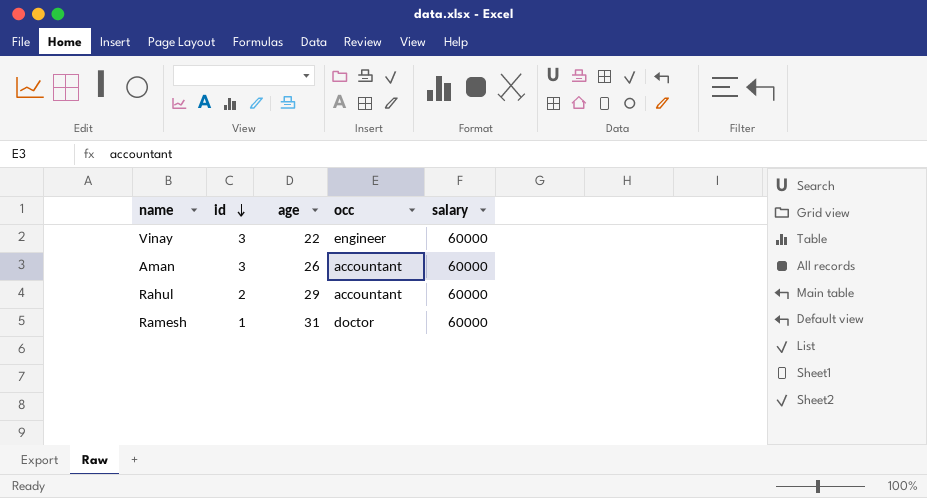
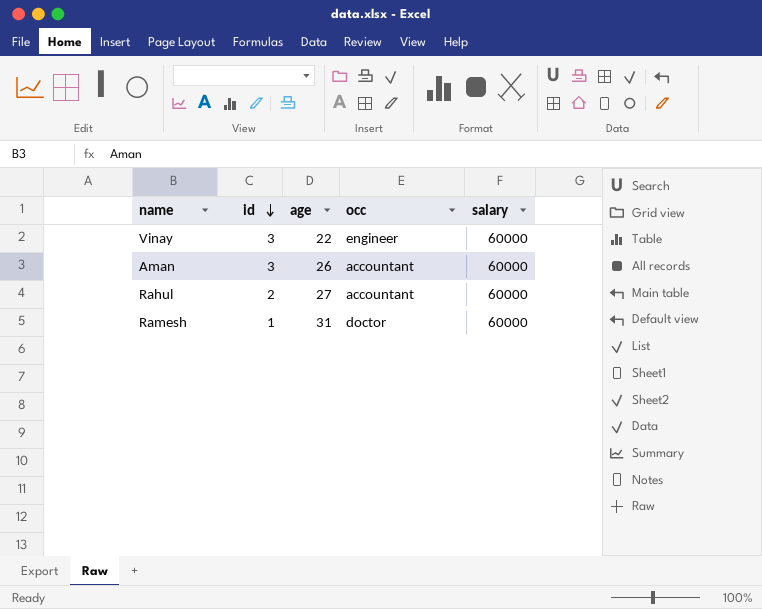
Rahul | age: 29 -> 27

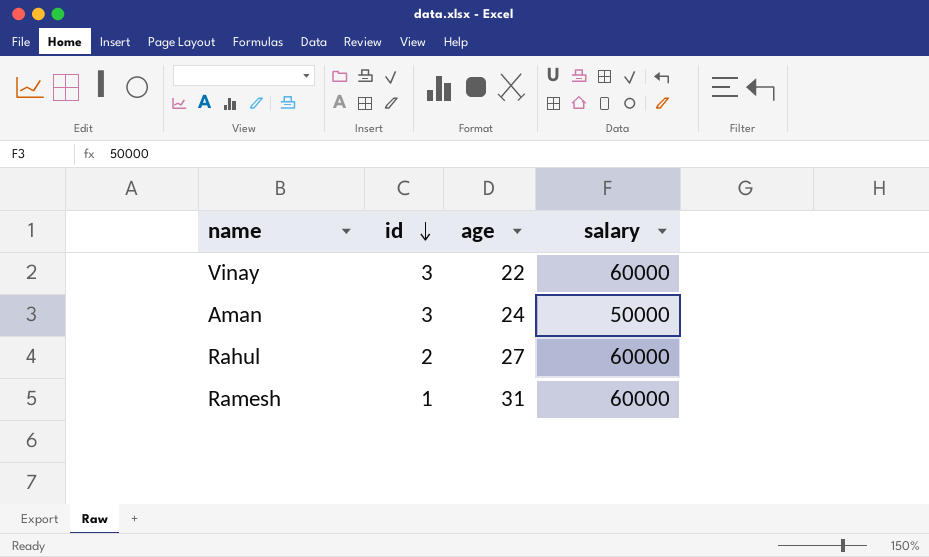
column occ | position: 4 -> none
Aman | age: 26 -> 24
Aman | salary: 60000 -> 50000

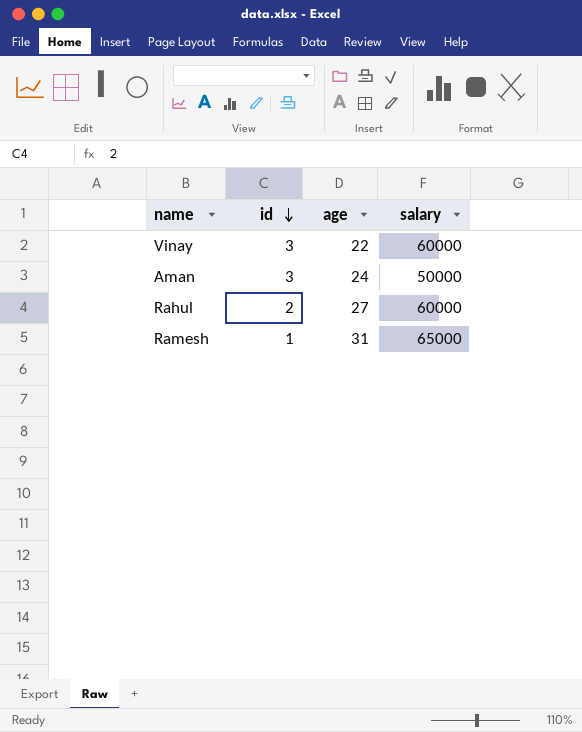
Ramesh | salary: 60000 -> 65000

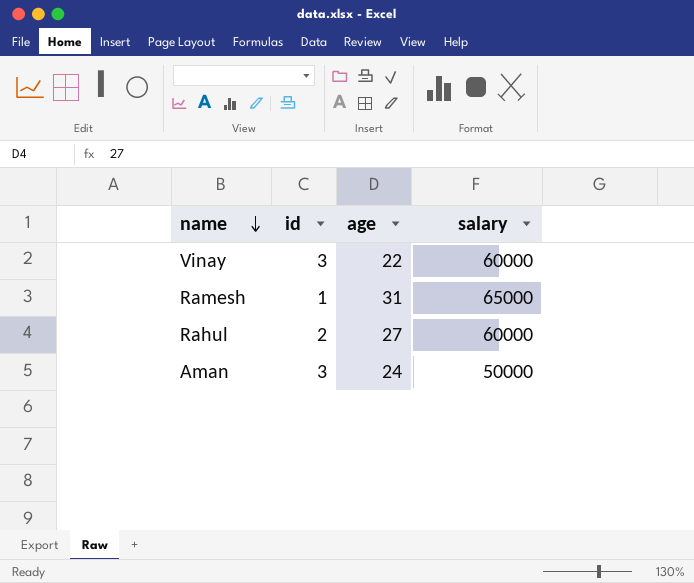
row order: id descending -> name descending

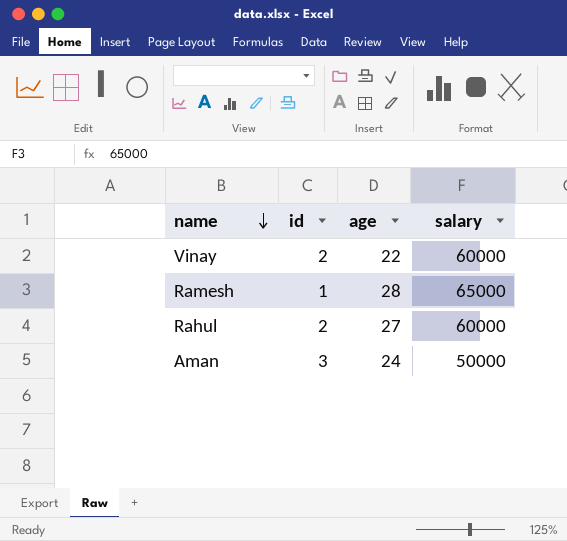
Vinay | id: 3 -> 2
Ramesh | age: 31 -> 28

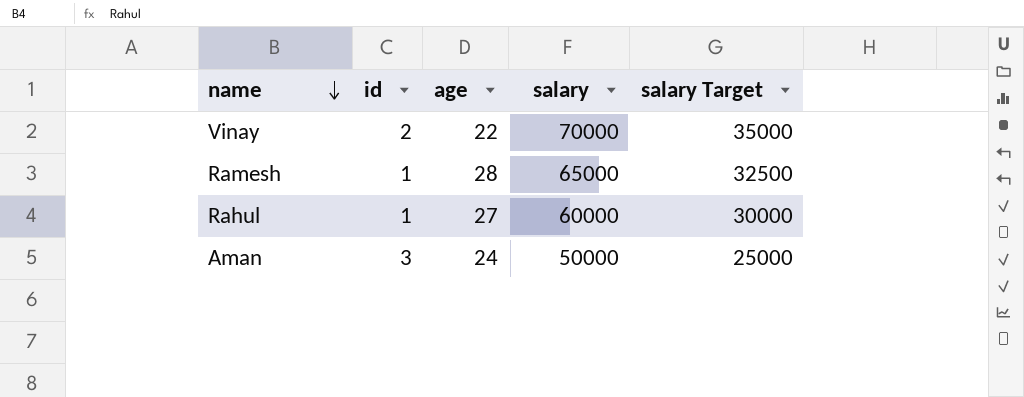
column salary Target | formula: none -> [salary] * 0.5
Vinay | salary: 60000 -> 70000
Rahul | id: 2 -> 1

